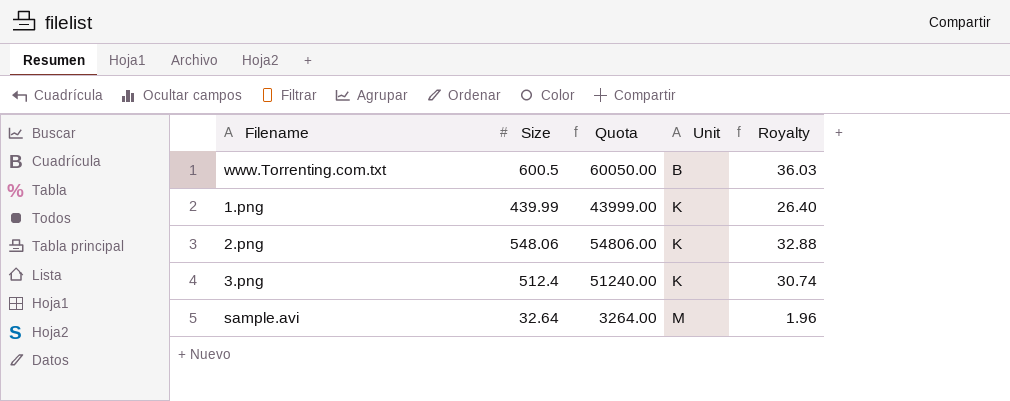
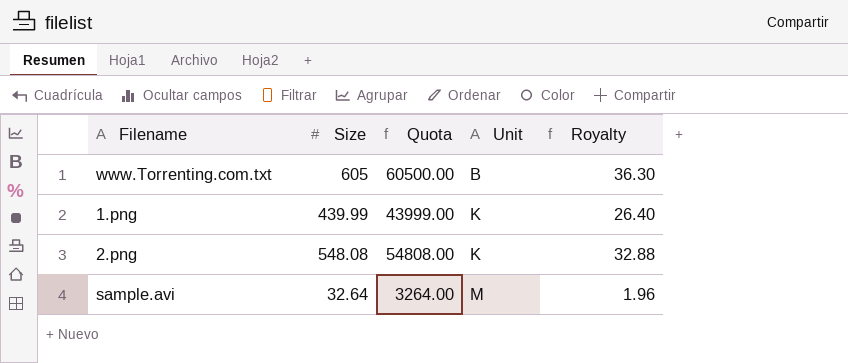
row 3.png: 512.4 | 51240.00 | K | 30.74 -> none
www.Torrenting.com.txt | Size: 600.5 -> 605
www.Torrenting.com.txt | Quota: 60050.00 -> 60500.00
www.Torrenting.com.txt | Royalty: 36.03 -> 36.30
2.png | Size: 548.06 -> 548.08
2.png | Quota: 54806.00 -> 54808.00

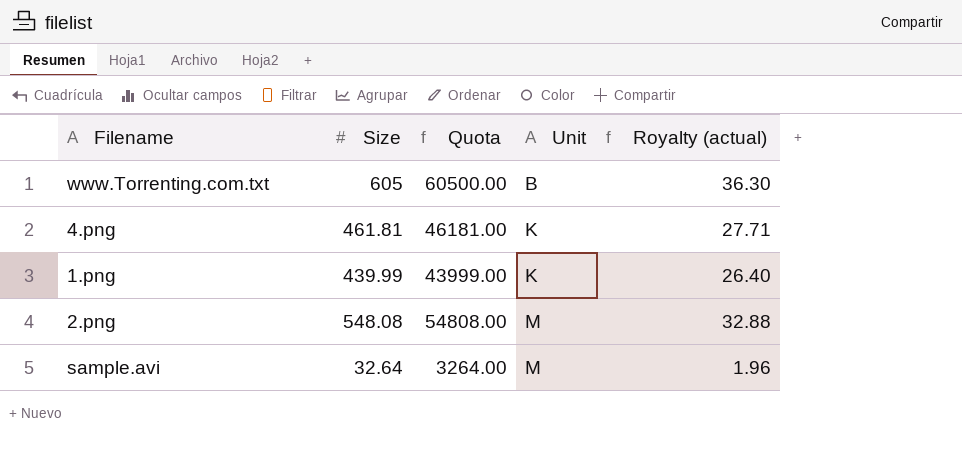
column name: Royalty -> Royalty (actual)
row 4.png: none -> 461.81 | 46181.00 | K | 27.71
2.png | Unit: K -> M

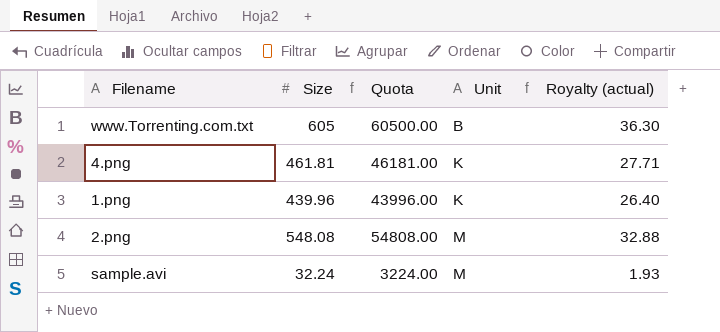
1.png | Size: 439.99 -> 439.96
1.png | Quota: 43999.00 -> 43996.00
sample.avi | Size: 32.64 -> 32.24
sample.avi | Quota: 3264.00 -> 3224.00
sample.avi | Royalty (actual): 1.96 -> 1.93

